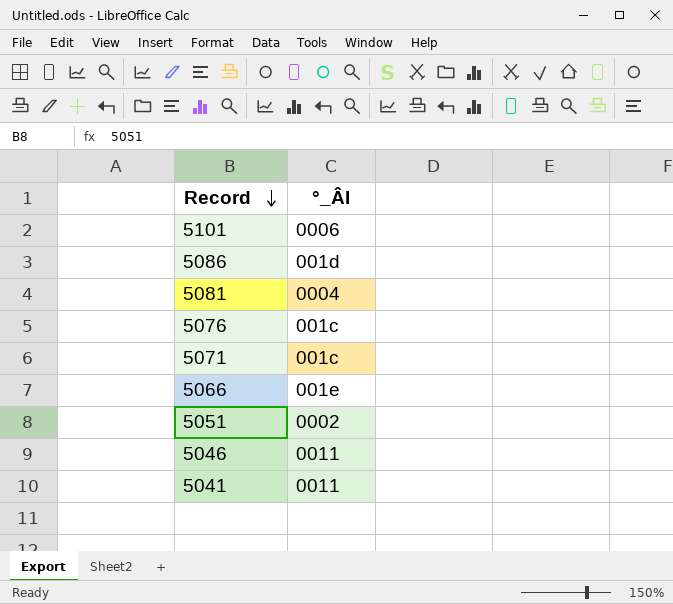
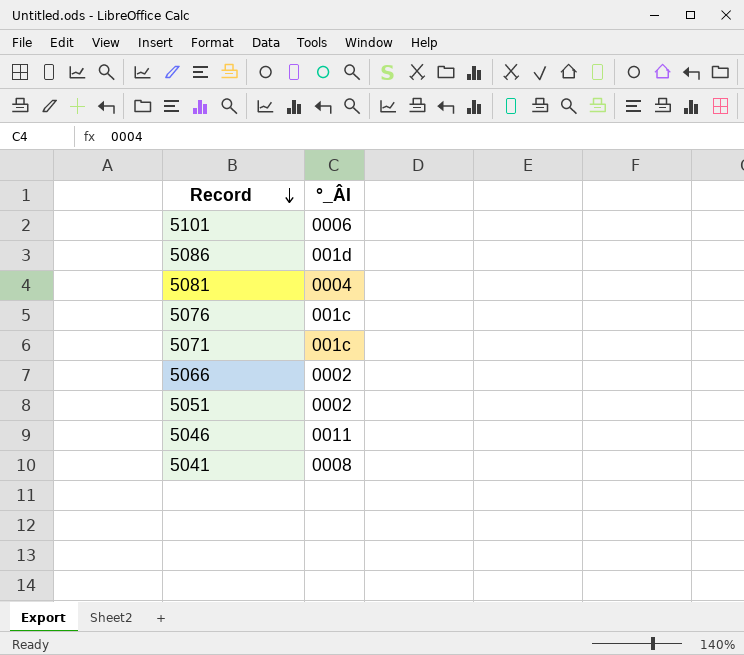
5066 | °_ÂI: 001e -> 0002
5041 | °_ÂI: 0011 -> 0008

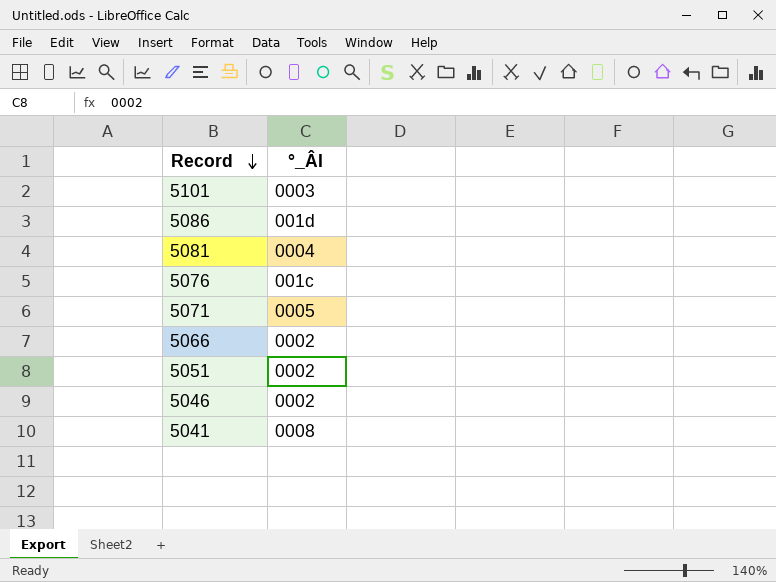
5101 | °_ÂI: 0006 -> 0003
5071 | °_ÂI: 001c -> 0005
5046 | °_ÂI: 0011 -> 0002

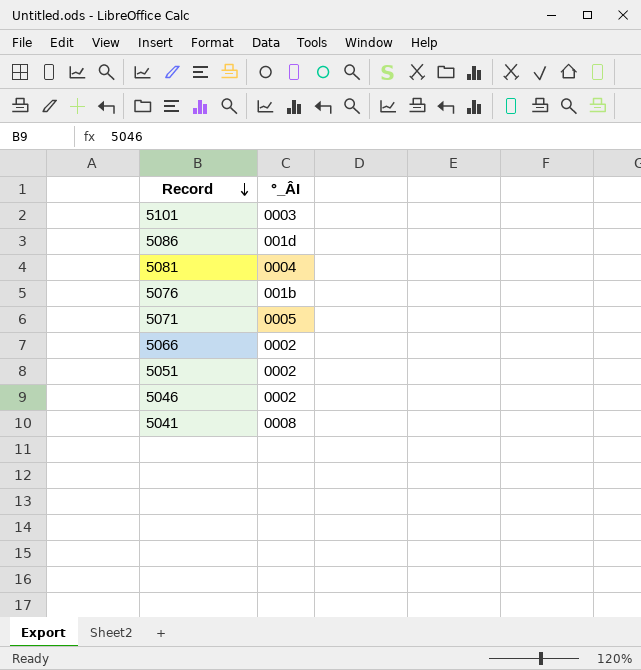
5076 | °_ÂI: 001c -> 001b

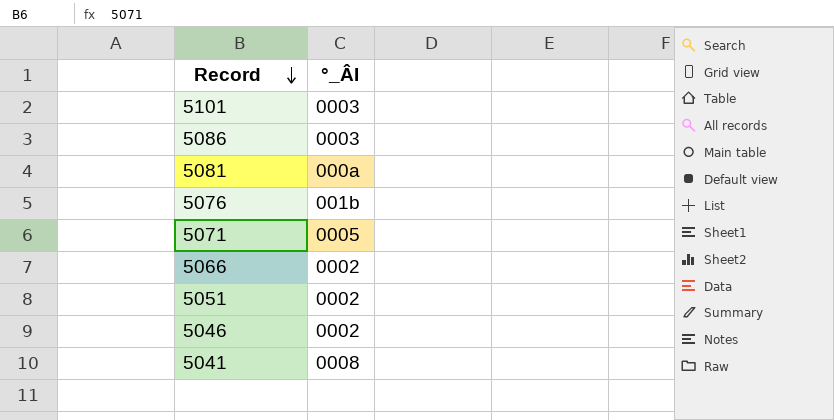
5086 | °_ÂI: 001d -> 0003
5081 | °_ÂI: 0004 -> 000a

